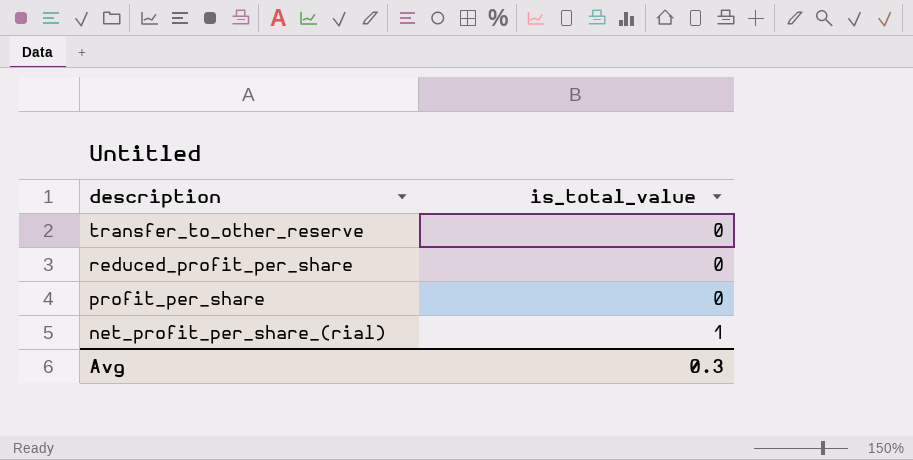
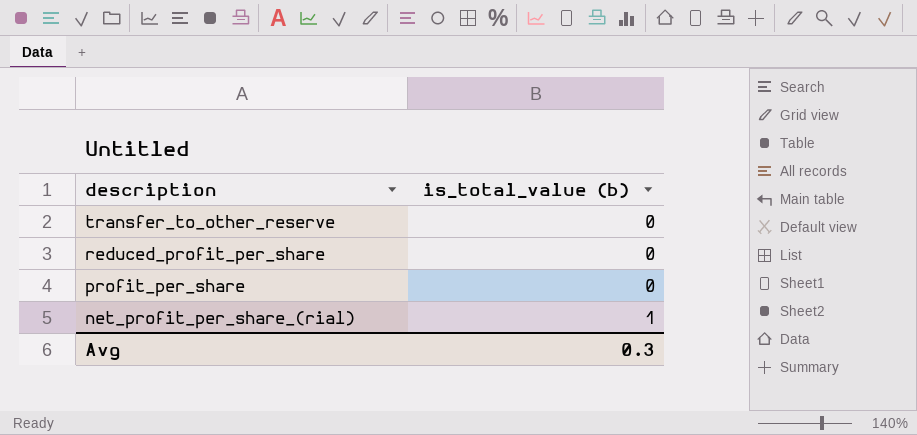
column name: is_total_value -> is_total_value (b)

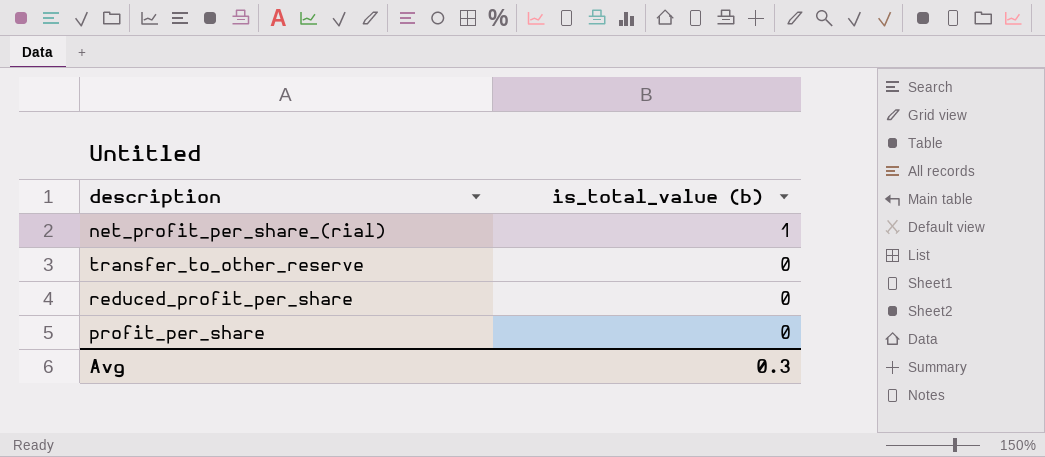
row order: description descending -> is_total_value (b) descending

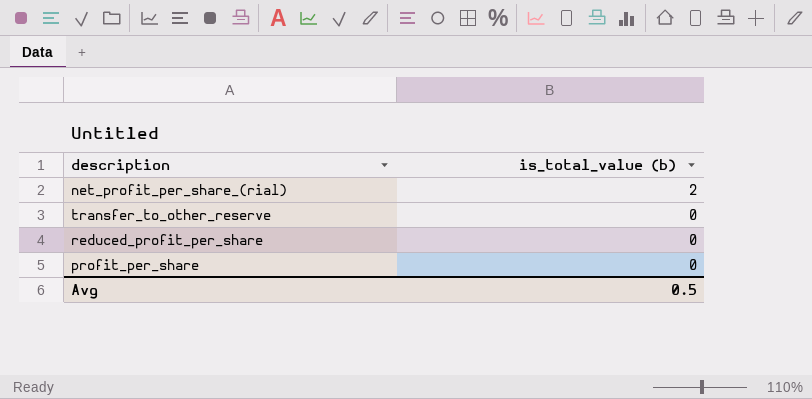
net_profit_per_share_(rial) | is_total_value (b): 1 -> 2
Avg | is_total_value (b): 0.3 -> 0.5

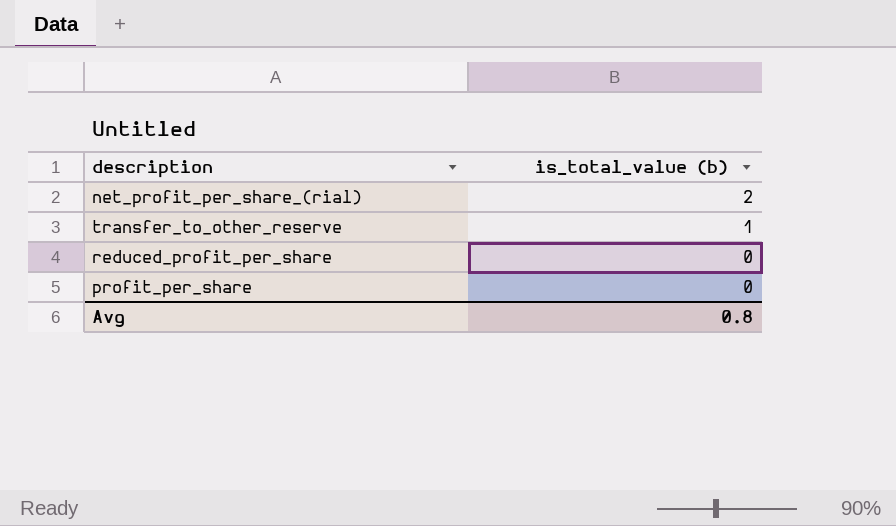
transfer_to_other_reserve | is_total_value (b): 0 -> 1
Avg | is_total_value (b): 0.5 -> 0.8

